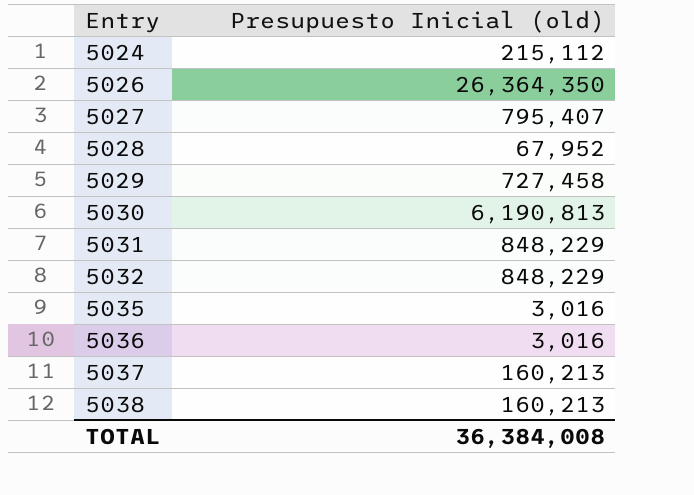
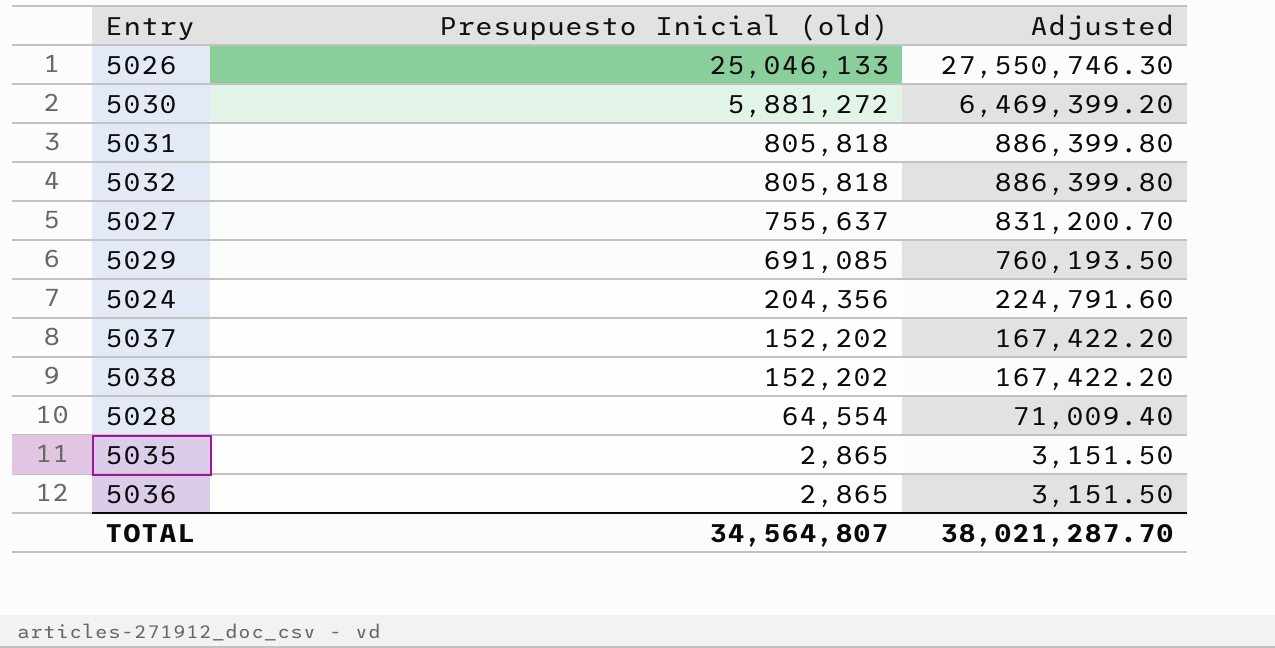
row order: Entry ascending -> Presupuesto Inicial (old) descending
column Adjusted | formula: none -> [Presupuesto Inicial (old)] * 1.1
5026 | Presupuesto Inicial (old): 26,364,350 -> 25,046,133
5030 | Presupuesto Inicial (old): 6,190,813 -> 5,881,272
5031 | Presupuesto Inicial (old): 848,229 -> 805,818
5032 | Presupuesto Inicial (old): 848,229 -> 805,818
5027 | Presupuesto Inicial (old): 795,407 -> 755,637
5029 | Presupuesto Inicial (old): 727,458 -> 691,085
5024 | Presupuesto Inicial (old): 215,112 -> 204,356
5037 | Presupuesto Inicial (old): 160,213 -> 152,202
5038 | Presupuesto Inicial (old): 160,213 -> 152,202
5028 | Presupuesto Inicial (old): 67,952 -> 64,554
5035 | Presupuesto Inicial (old): 3,016 -> 2,865
5036 | Presupuesto Inicial (old): 3,016 -> 2,865
TOTAL | Presupuesto Inicial (old): 36,384,008 -> 34,564,807

